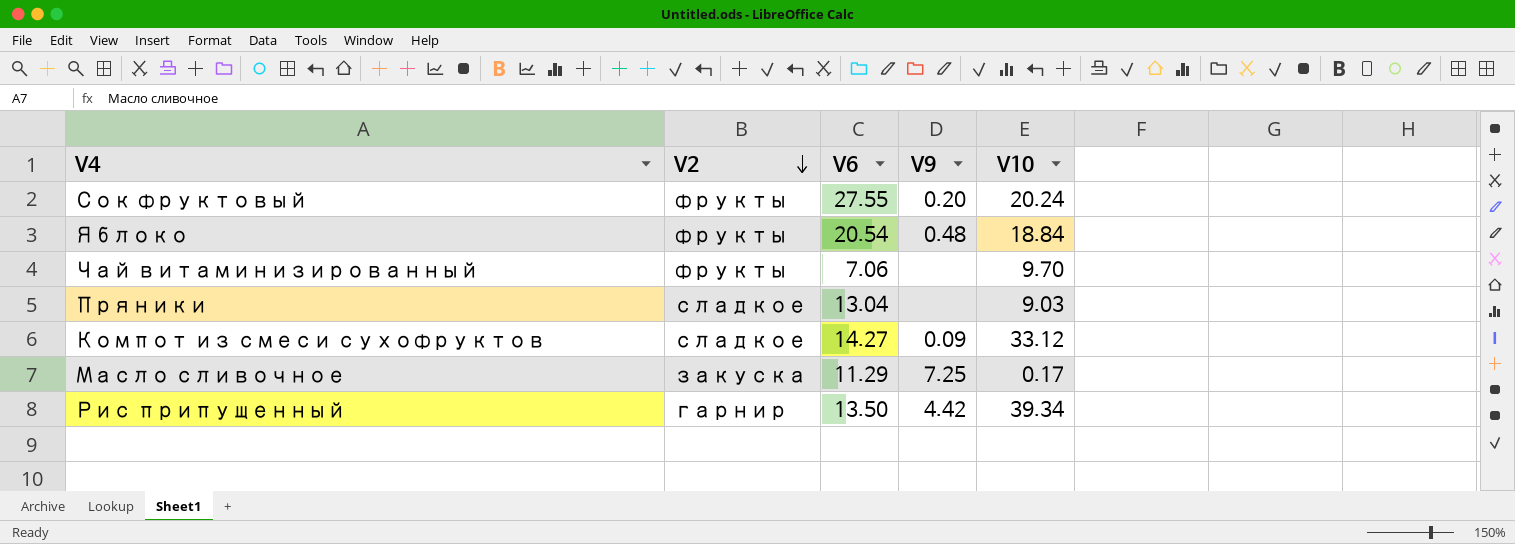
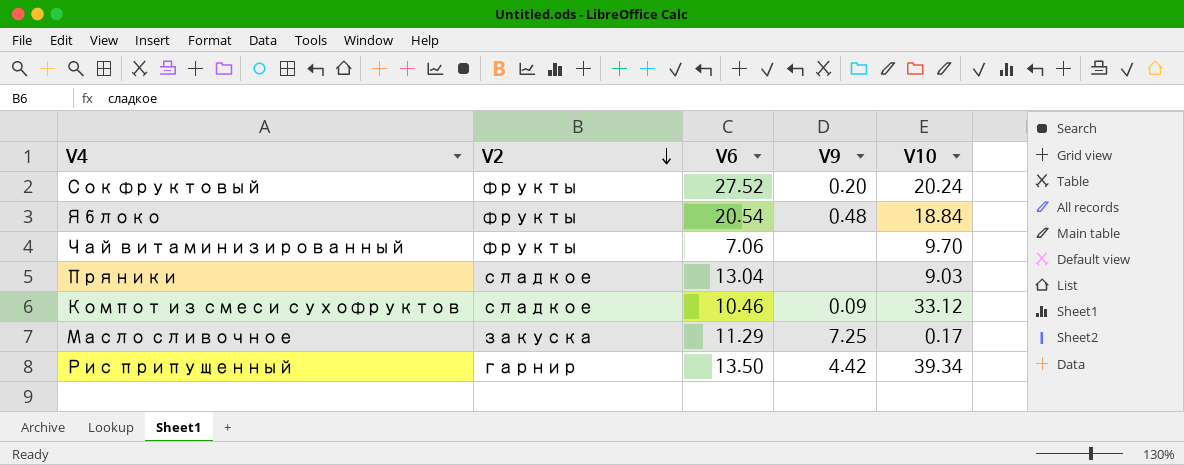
Сок фруктовый | V6: 27.55 -> 27.52
Компот из смеси сухофруктов | V6: 14.27 -> 10.46

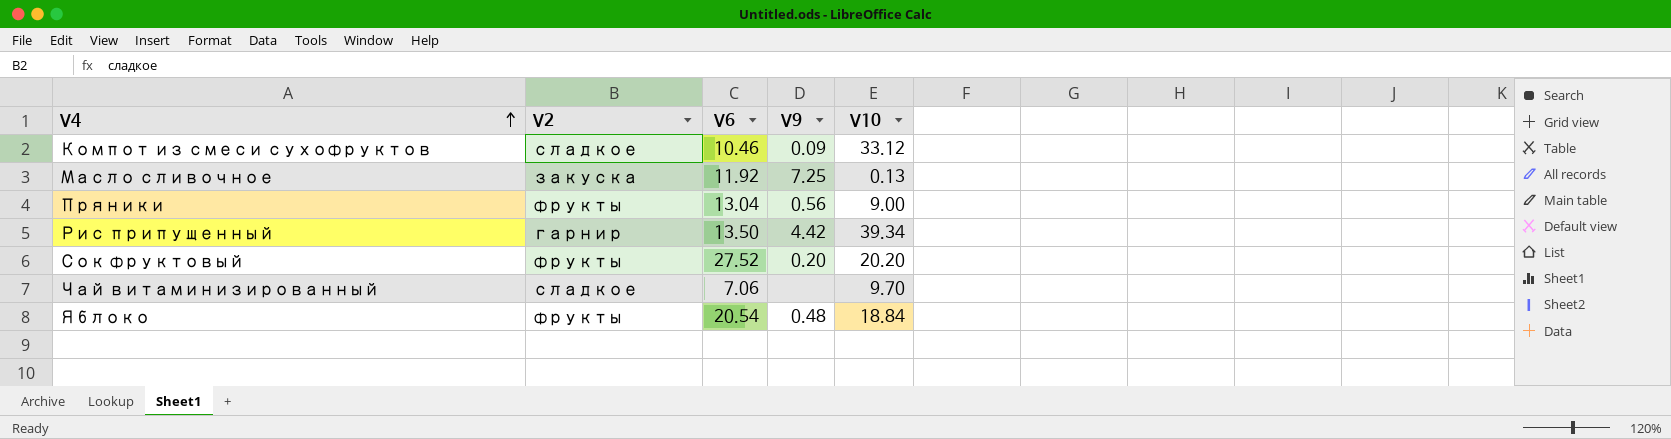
row order: V2 descending -> V4 ascending
Масло сливочное | V6: 11.29 -> 11.92
Масло сливочное | V10: 0.17 -> 0.13
Пряники | V2: сладкое -> фрукты
Пряники | V9: none -> 0.56
Пряники | V10: 9.03 -> 9.00
Сок фруктовый | V10: 20.24 -> 20.20
Чай витаминизированный | V2: фрукты -> сладкое

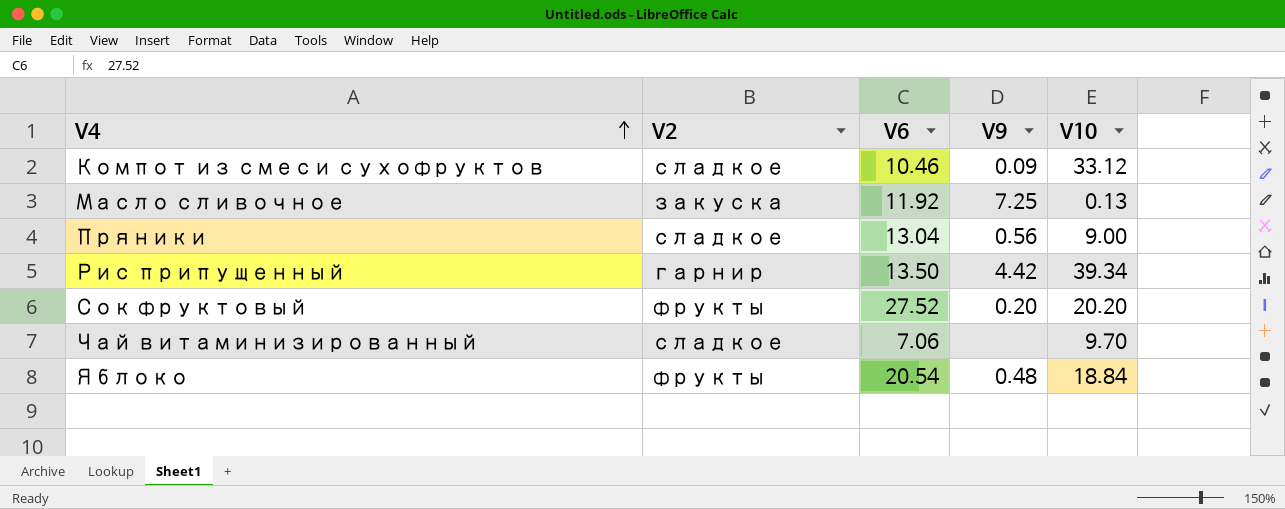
Пряники | V2: фрукты -> сладкое

